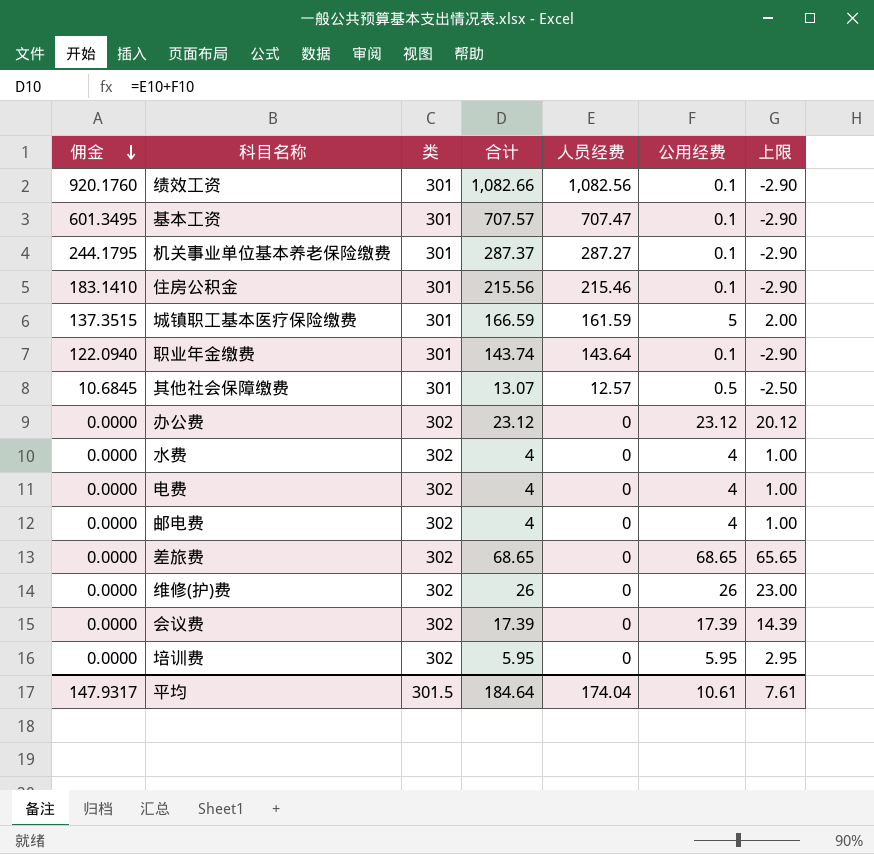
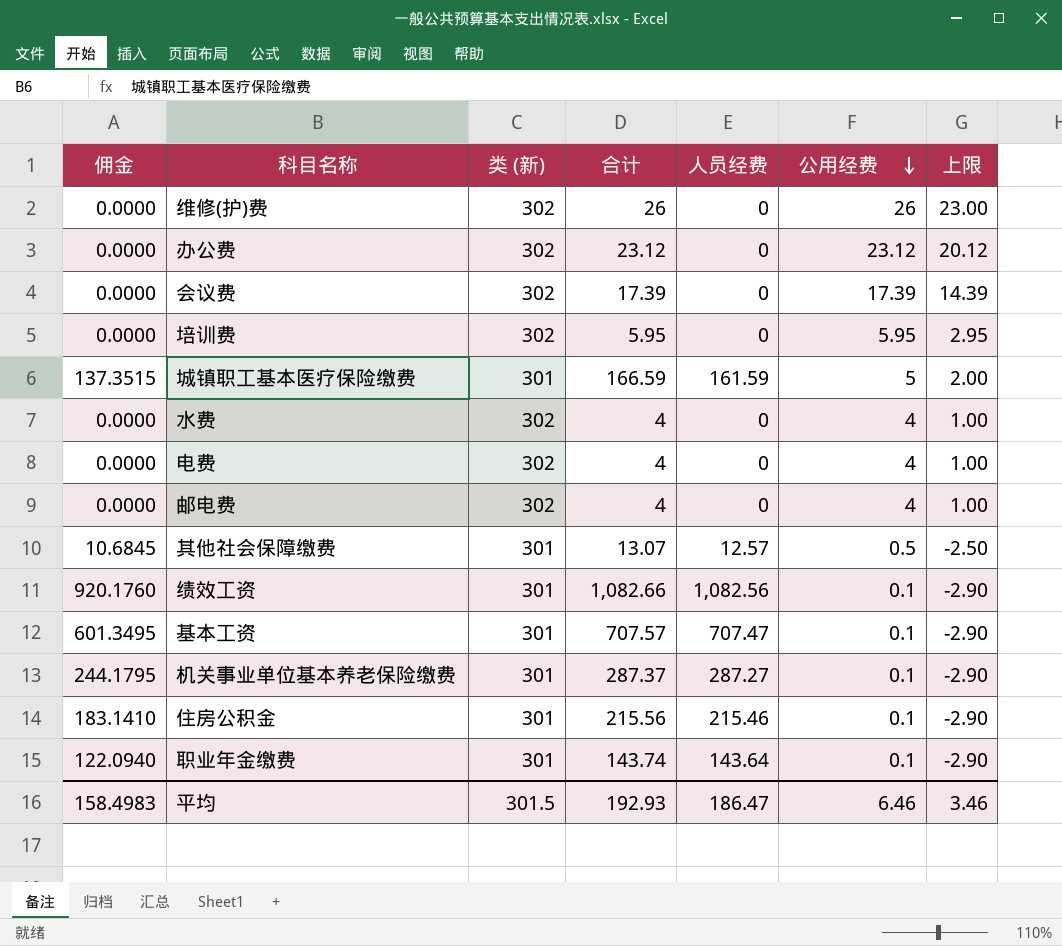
row order: 佣金 descending -> 公用经费 descending
column name: 类 -> 类 (新)
row 差旅费: 0.0000 | 302 | 68.65 | 0 | 68.65 | 65.65 -> none
平均 | 佣金: 147.9317 -> 158.4983
平均 | 合计: 184.64 -> 192.93
平均 | 人员经费: 174.04 -> 186.47
平均 | 公用经费: 10.61 -> 6.46
平均 | 上限: 7.61 -> 3.46

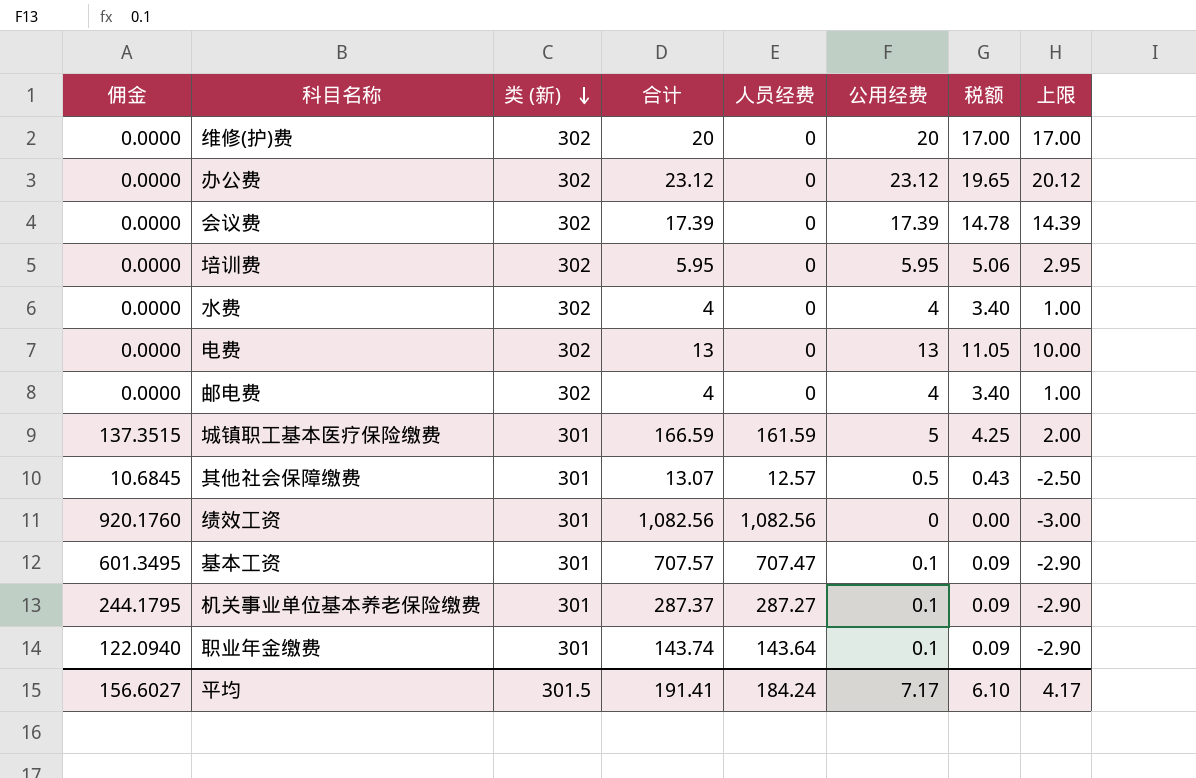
row order: 公用经费 descending -> 类 (新) descending
column 税额 | formula: none -> [公用经费] * 0.85
row 住房公积金: 183.1410 | 301 | 215.56 | 215.46 | 0.1 | -2.90 -> none
维修(护)费 | 合计: 26 -> 20
维修(护)费 | 公用经费: 26 -> 20
维修(护)费 | 上限: 23.00 -> 17.00
电费 | 合计: 4 -> 13
电费 | 公用经费: 4 -> 13
电费 | 上限: 1.00 -> 10.00
绩效工资 | 合计: 1,082.66 -> 1,082.56
绩效工资 | 公用经费: 0.1 -> 0
绩效工资 | 上限: -2.90 -> -3.00
平均 | 佣金: 158.4983 -> 156.6027
平均 | 合计: 192.93 -> 191.41
平均 | 人员经费: 186.47 -> 184.24
平均 | 公用经费: 6.46 -> 7.17
平均 | 上限: 3.46 -> 4.17

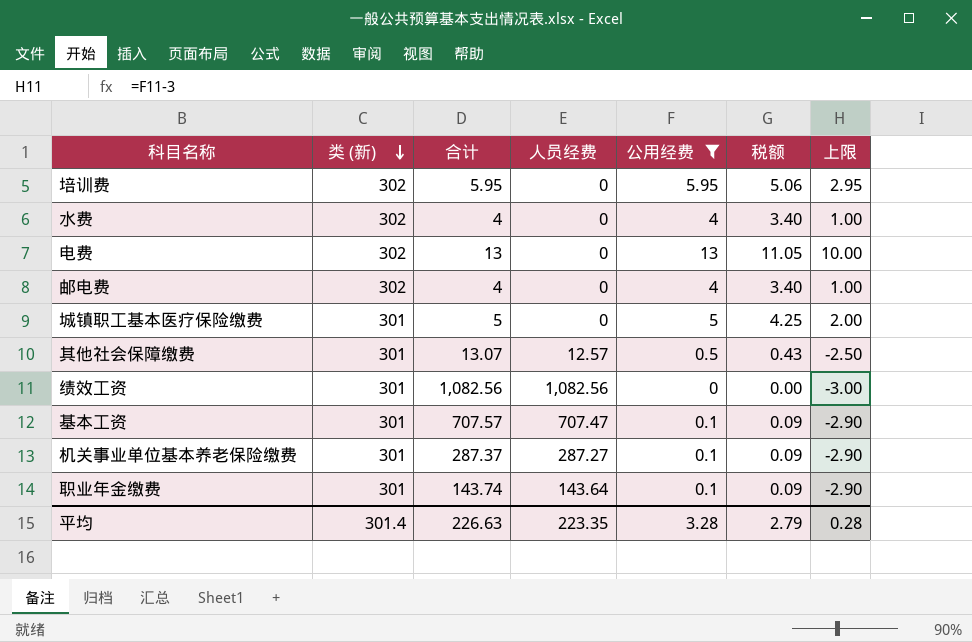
filter: none -> 公用经费 <= 13
column 佣金 | formula: [人员经费] * 0.85 -> none
城镇职工基本医疗保险缴费 | 合计: 166.59 -> 5
城镇职工基本医疗保险缴费 | 人员经费: 161.59 -> 0
平均 | 类 (新): 301.5 -> 301.4
平均 | 合计: 191.41 -> 226.63
平均 | 人员经费: 184.24 -> 223.35
平均 | 公用经费: 7.17 -> 3.28
平均 | 税额: 6.10 -> 2.79
平均 | 上限: 4.17 -> 0.28

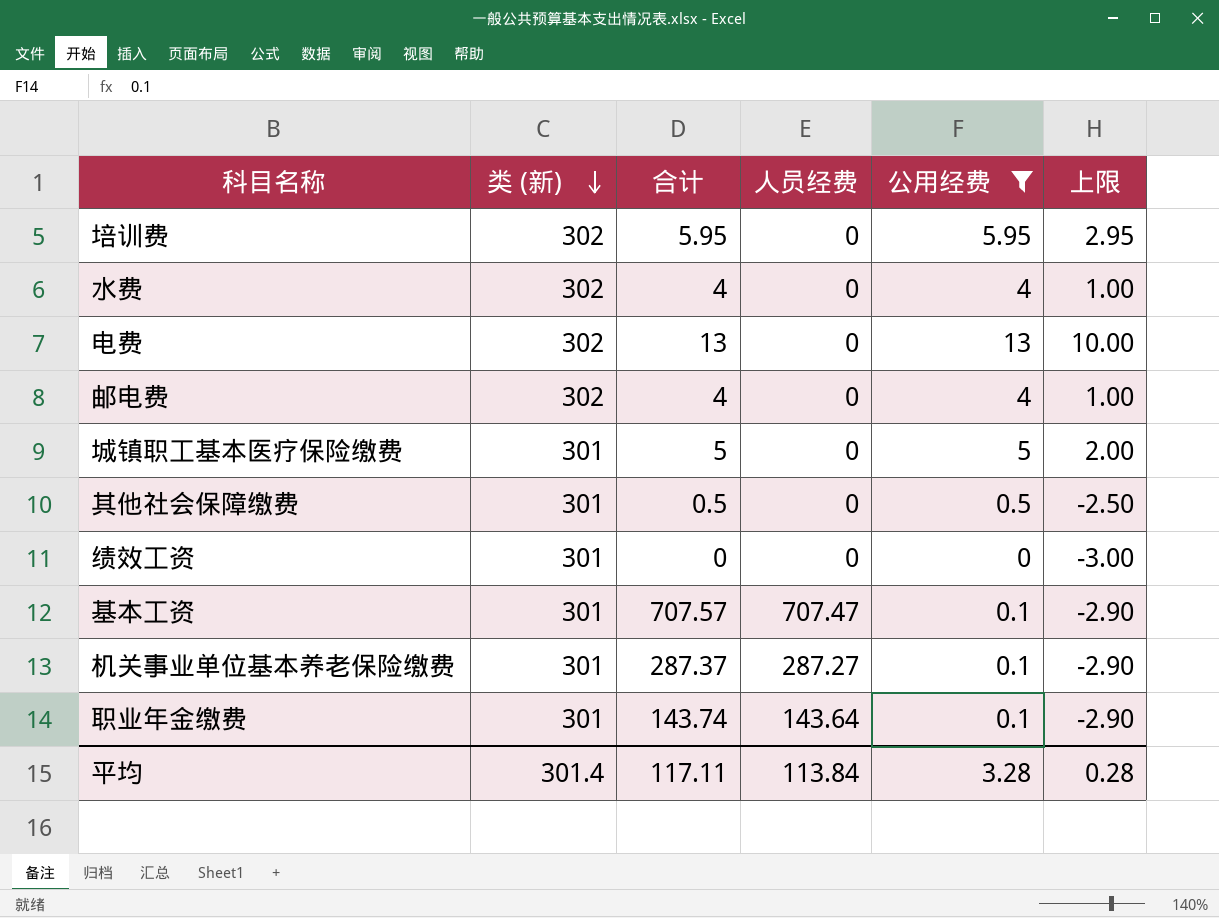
column 税额 | formula: [公用经费] * 0.85 -> none
其他社会保障缴费 | 合计: 13.07 -> 0.5
其他社会保障缴费 | 人员经费: 12.57 -> 0
绩效工资 | 合计: 1,082.56 -> 0
绩效工资 | 人员经费: 1,082.56 -> 0
平均 | 合计: 226.63 -> 117.11
平均 | 人员经费: 223.35 -> 113.84

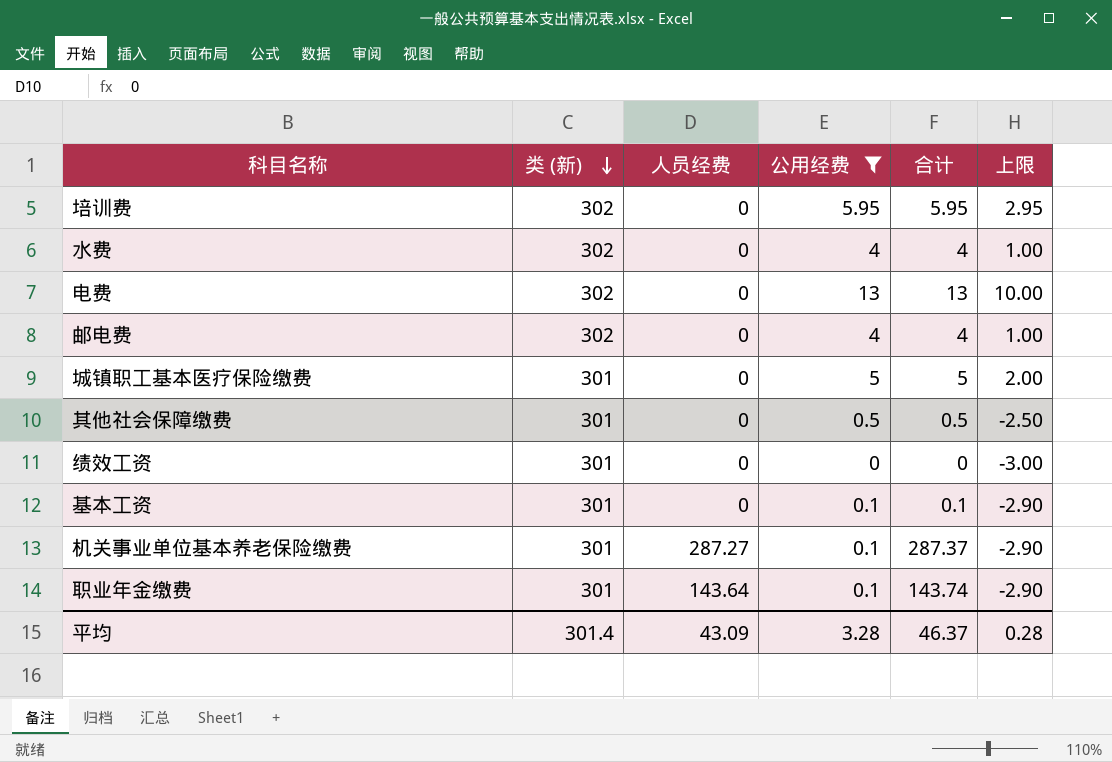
column 合计 | position: 3 -> 5
基本工资 | 人员经费: 707.47 -> 0
基本工资 | 合计: 707.57 -> 0.1
平均 | 人员经费: 113.84 -> 43.09
平均 | 合计: 117.11 -> 46.37

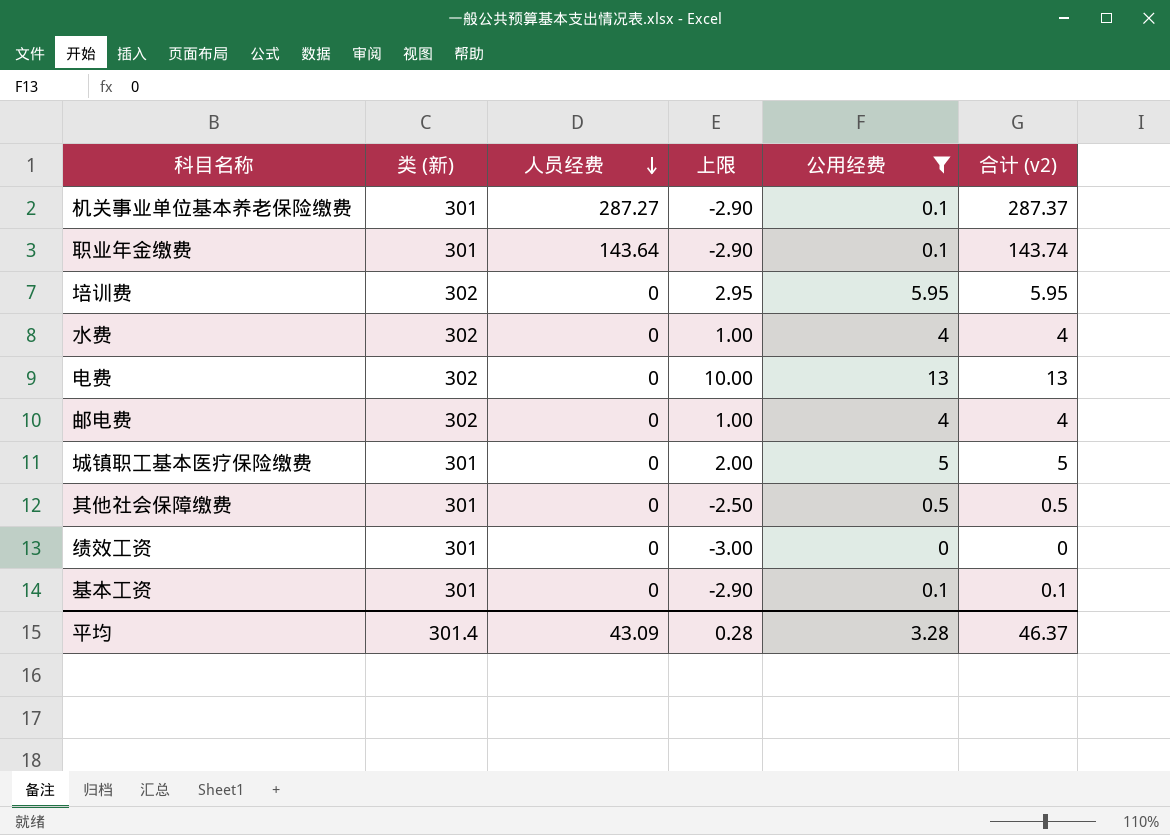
row order: 类 (新) descending -> 人员经费 descending
column 上限 | position: 6 -> 4
column name: 合计 -> 合计 (v2)

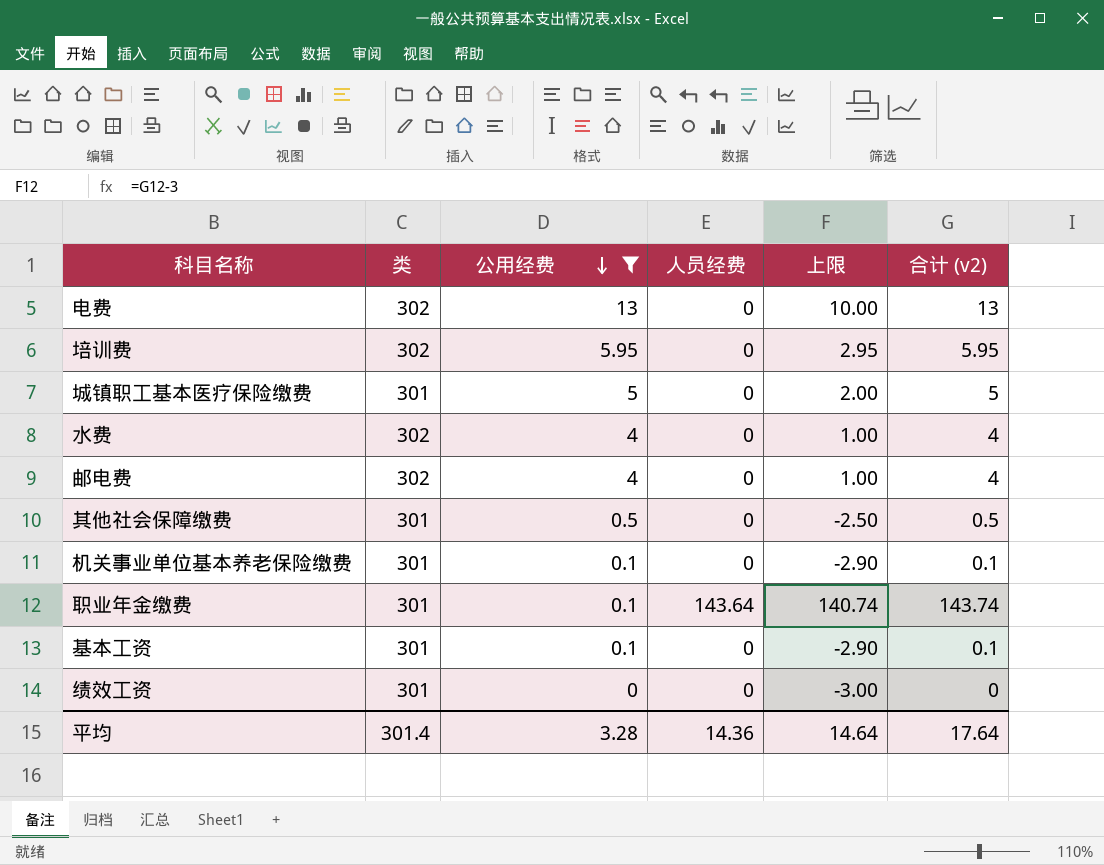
row order: 人员经费 descending -> 公用经费 descending
column name: 类 (新) -> 类
column 公用经费 | position: 5 -> 3
column 上限 | formula: [公用经费] - 3 -> [合计 (v2)] - 3
机关事业单位基本养老保险缴费 | 人员经费: 287.27 -> 0
机关事业单位基本养老保险缴费 | 合计 (v2): 287.37 -> 0.1
平均 | 人员经费: 43.09 -> 14.36
平均 | 上限: 0.28 -> 14.64
平均 | 合计 (v2): 46.37 -> 17.64

